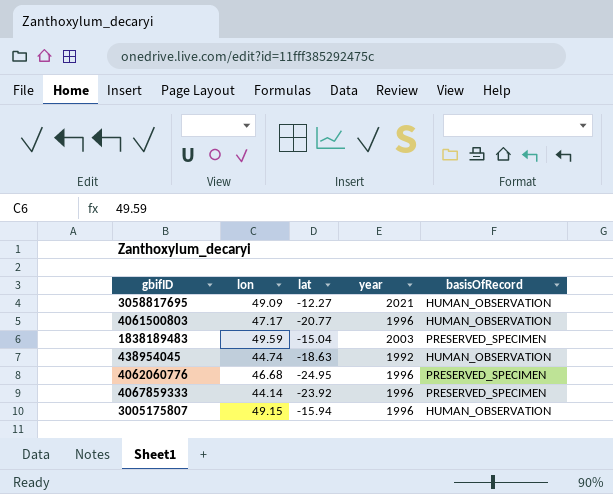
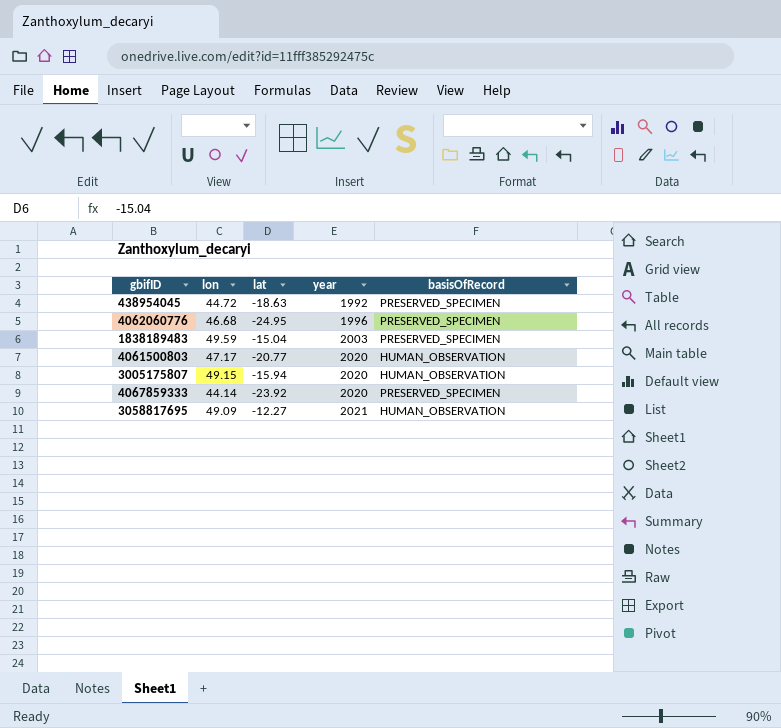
row order: none -> year ascending
438954045 | lon: 44.74 -> 44.72
438954045 | basisOfRecord: HUMAN_OBSERVATION -> PRESERVED_SPECIMEN
4061500803 | year: 1996 -> 2020
3005175807 | year: 1996 -> 2020
4067859333 | year: 1996 -> 2020

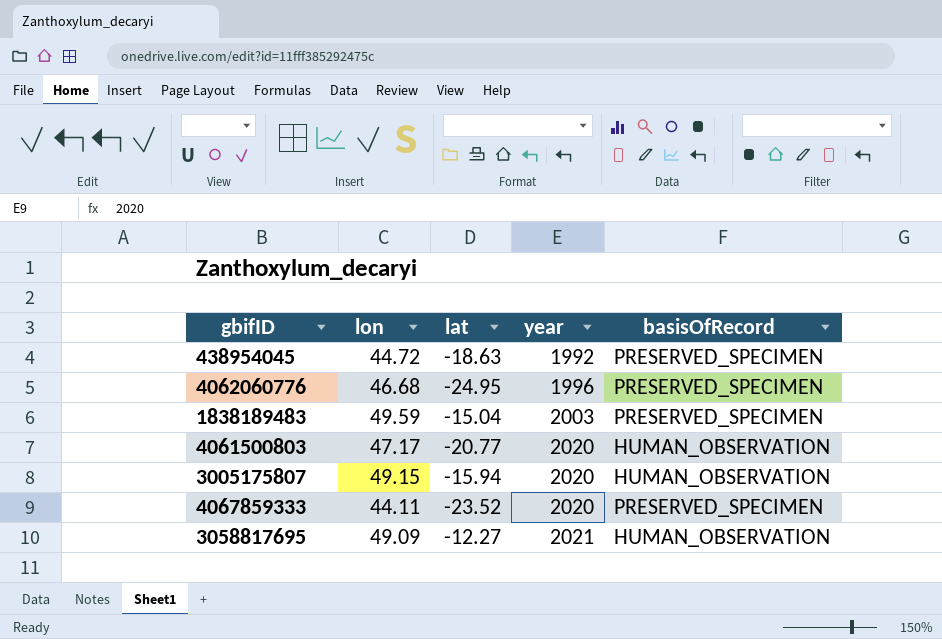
4067859333 | lon: 44.14 -> 44.11
4067859333 | lat: -23.92 -> -23.52

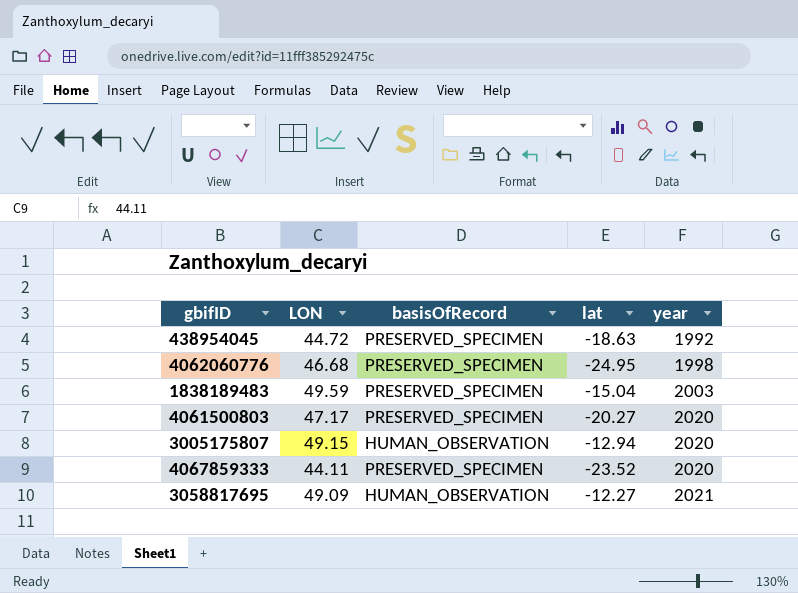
column name: lon -> LON
column basisOfRecord | position: 5 -> 3
4062060776 | year: 1996 -> 1998
4061500803 | basisOfRecord: HUMAN_OBSERVATION -> PRESERVED_SPECIMEN
4061500803 | lat: -20.77 -> -20.27
3005175807 | lat: -15.94 -> -12.94

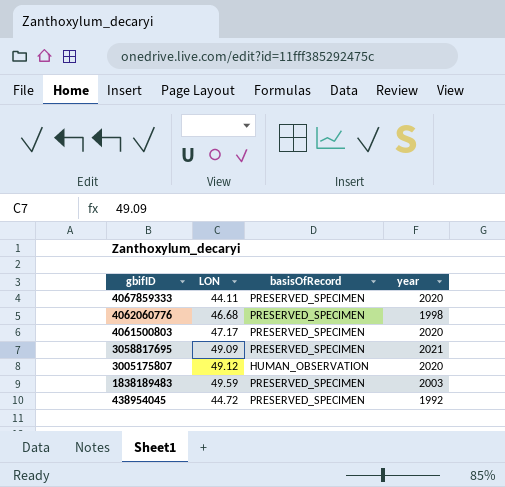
row order: year ascending -> gbifID descending
column lat | position: 4 -> none
3058817695 | basisOfRecord: HUMAN_OBSERVATION -> PRESERVED_SPECIMEN
3005175807 | LON: 49.15 -> 49.12

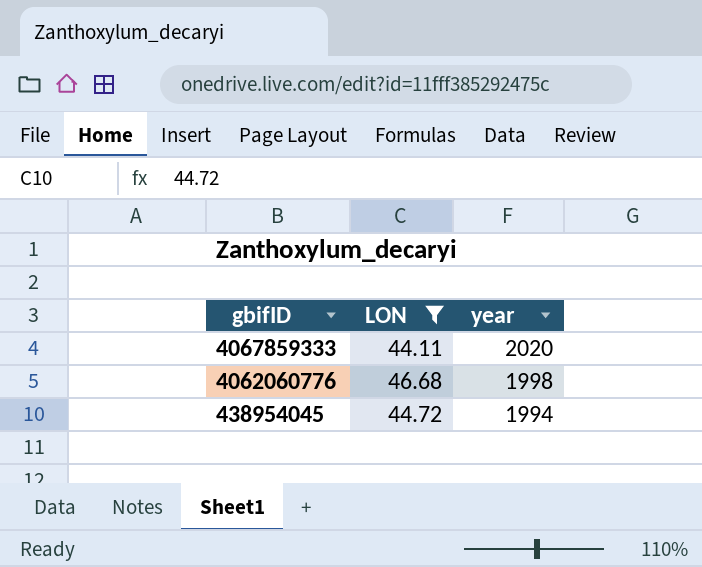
filter: none -> LON <= 46.68
column basisOfRecord | position: 3 -> none
438954045 | year: 1992 -> 1994

